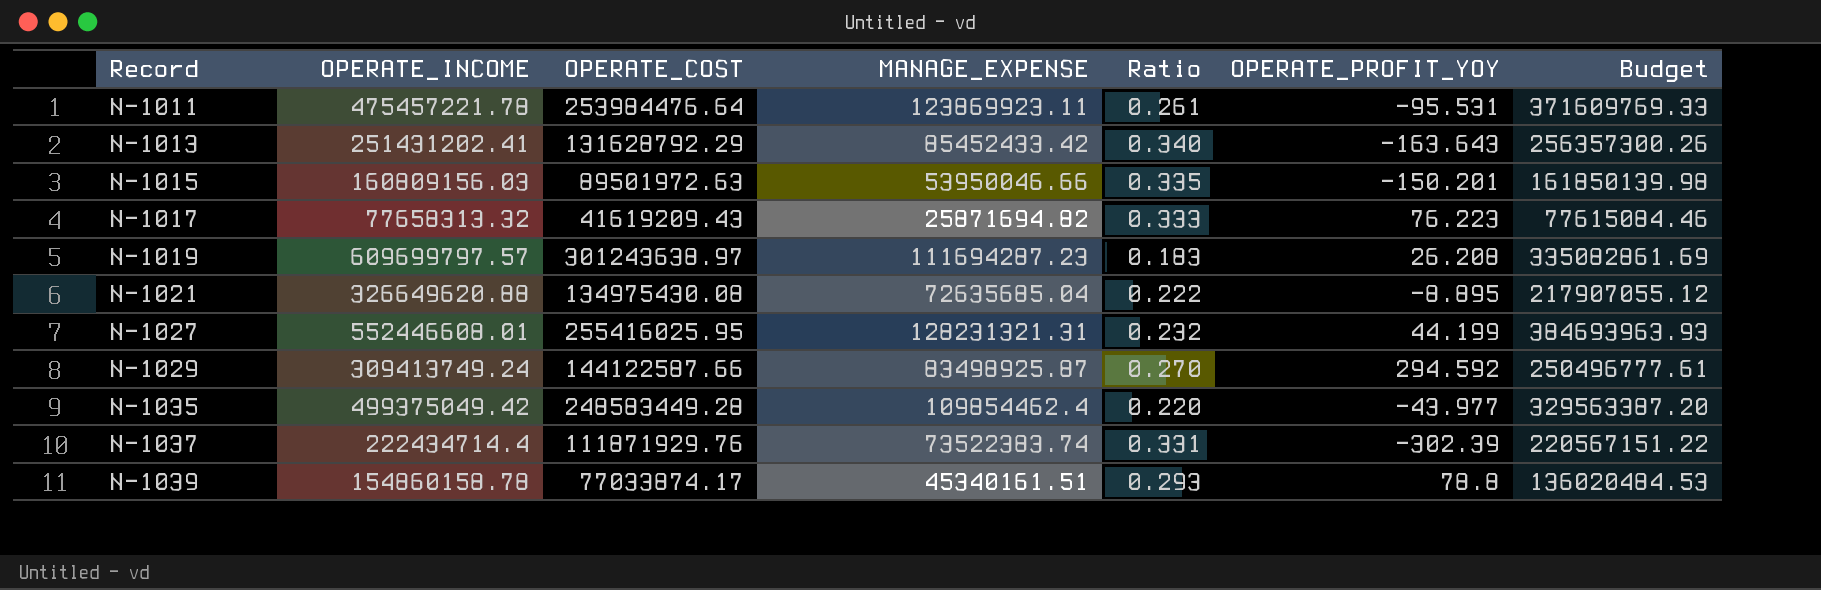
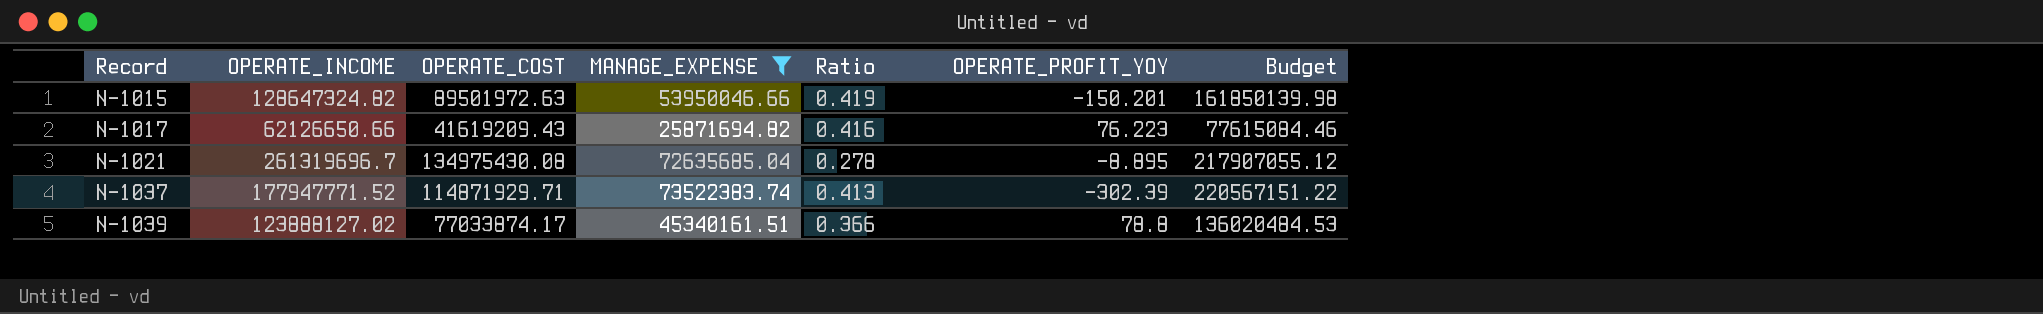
filter: none -> MANAGE_EXPENSE <= 73522383.74
N-1015 | OPERATE_INCOME: 160809156.03 -> 128647324.82
N-1015 | Ratio: 0.335 -> 0.419
N-1017 | OPERATE_INCOME: 77658313.32 -> 62126650.66
N-1017 | Ratio: 0.333 -> 0.416
N-1021 | OPERATE_INCOME: 326649620.88 -> 261319696.7
N-1021 | Ratio: 0.222 -> 0.278
N-1037 | OPERATE_INCOME: 222434714.4 -> 177947771.52
N-1037 | OPERATE_COST: 111871929.76 -> 114871929.71
N-1037 | Ratio: 0.331 -> 0.413
N-1039 | OPERATE_INCOME: 154860158.78 -> 123888127.02
N-1039 | Ratio: 0.293 -> 0.366

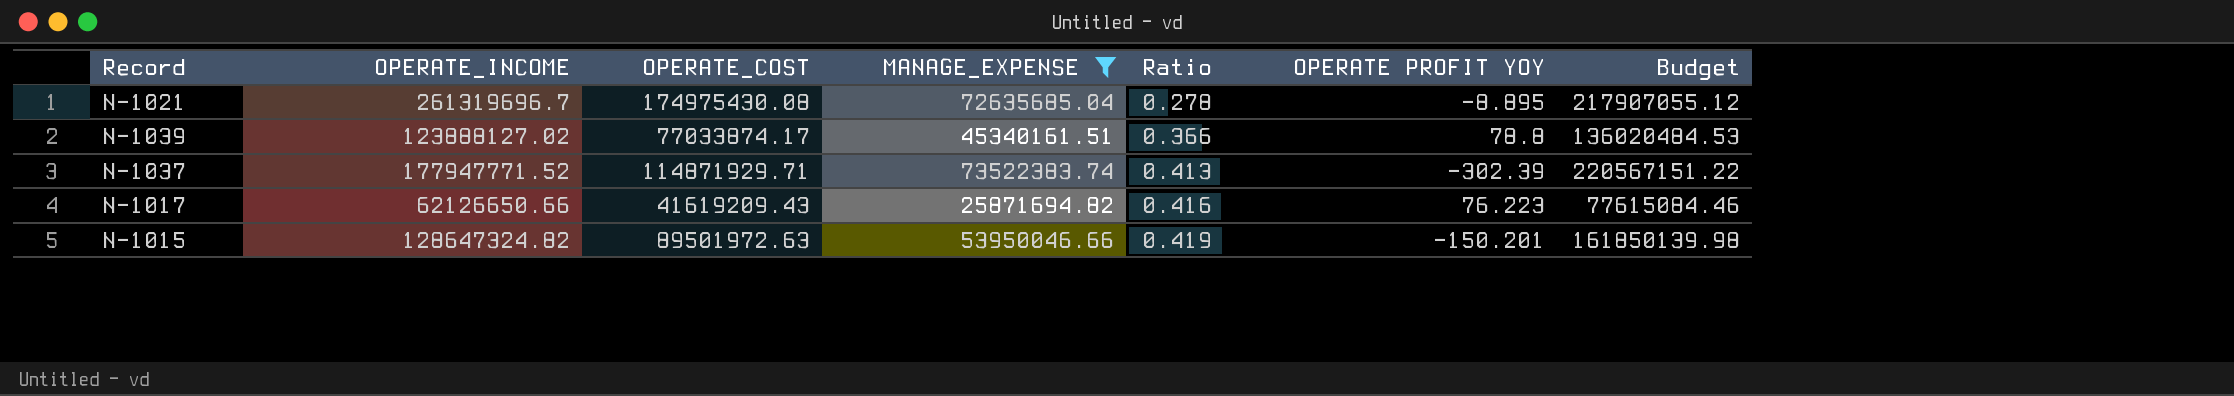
row order: Record ascending -> Ratio ascending
column name: OPERATE_PROFIT_YOY -> OPERATE PROFIT YOY
N-1021 | OPERATE_COST: 134975430.08 -> 174975430.08

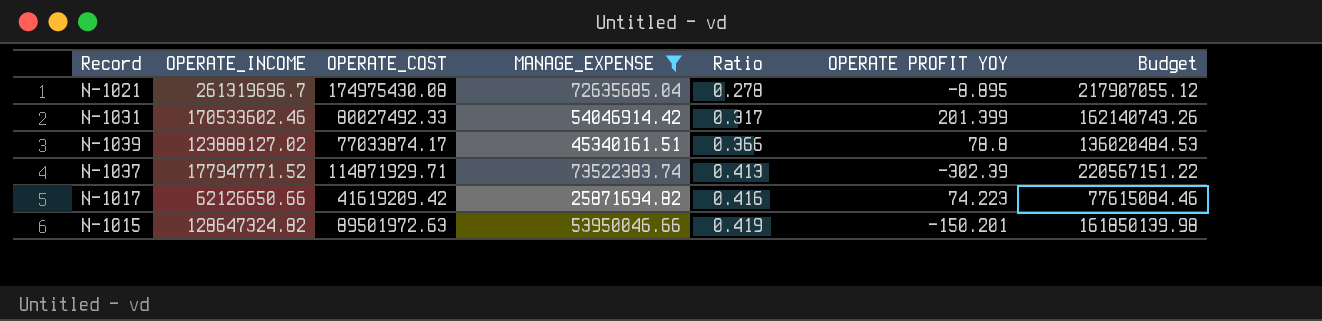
row N-1031: none -> 170533602.46 | 80027492.33 | 54046914.42 | 0.317 | 201.399 | 162140743.26
N-1017 | OPERATE_COST: 41619209.43 -> 41619209.42
N-1017 | OPERATE PROFIT YOY: 76.223 -> 74.223

